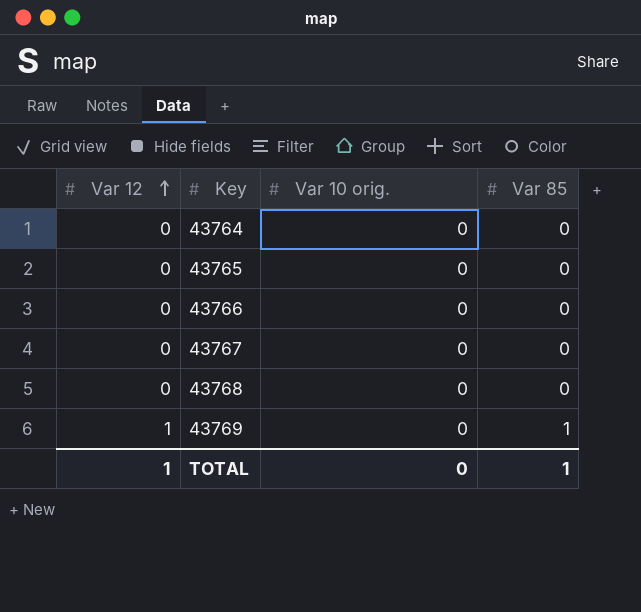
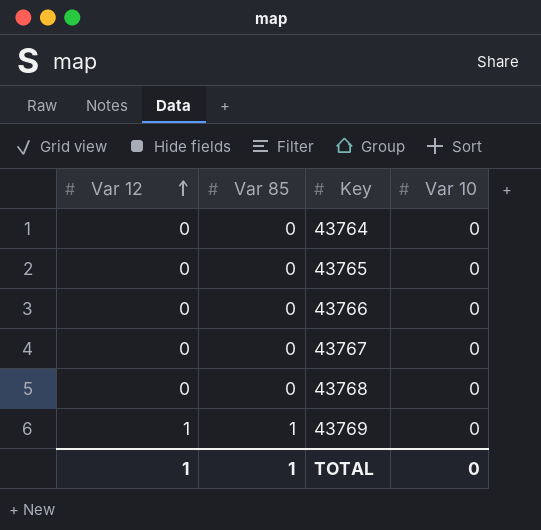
column Var 85 | position: 4 -> 2
column name: Var 10 orig. -> Var 10

